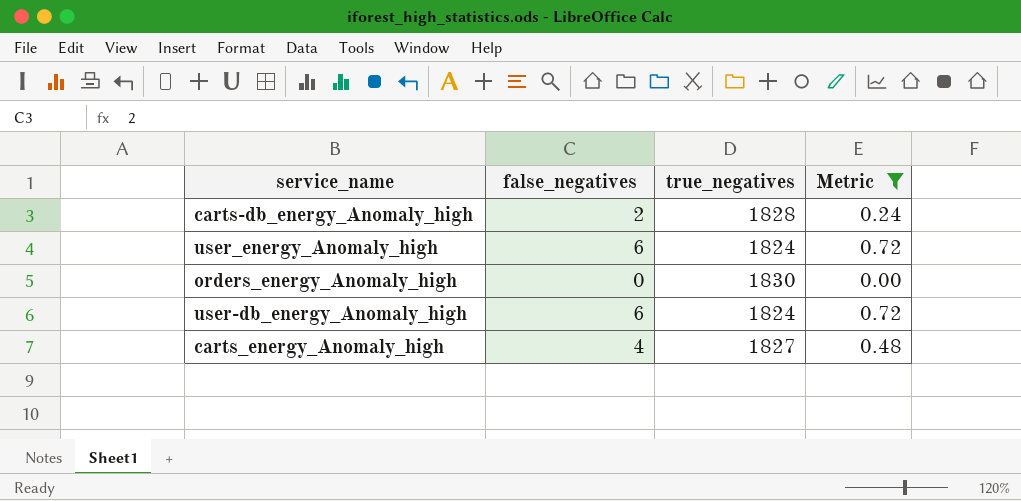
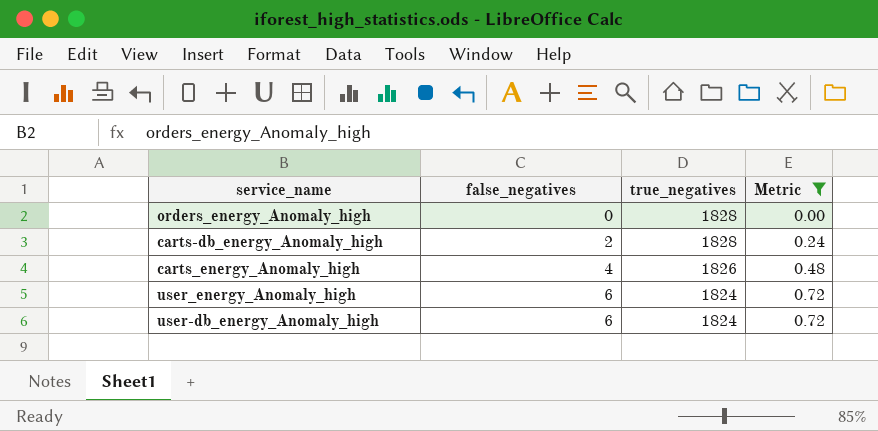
row order: none -> false_negatives ascending
orders_energy_Anomaly_high | true_negatives: 1830 -> 1828
carts_energy_Anomaly_high | true_negatives: 1827 -> 1826

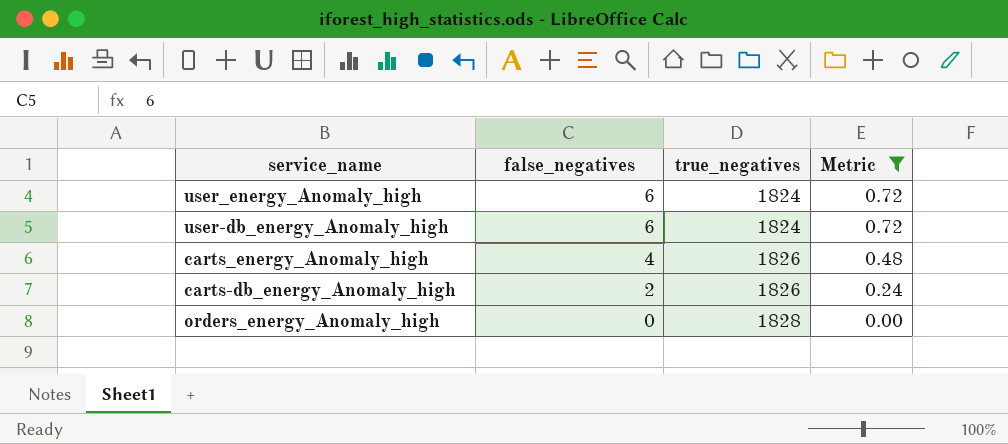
row order: false_negatives ascending -> false_negatives descending
carts-db_energy_Anomaly_high | true_negatives: 1828 -> 1826

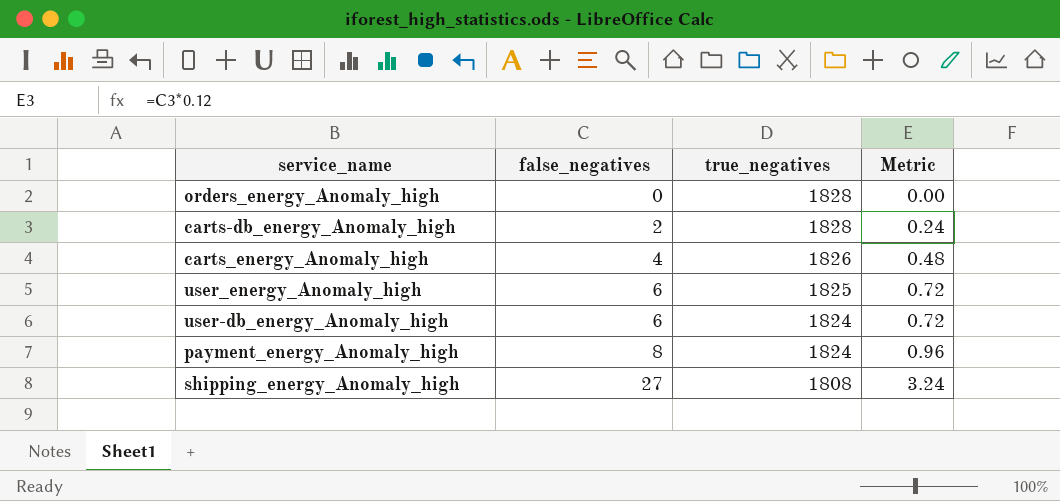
filter: Metric <= 0.72 -> none
row order: false_negatives descending -> false_negatives ascending
carts-db_energy_Anomaly_high | true_negatives: 1826 -> 1828
user_energy_Anomaly_high | true_negatives: 1824 -> 1825

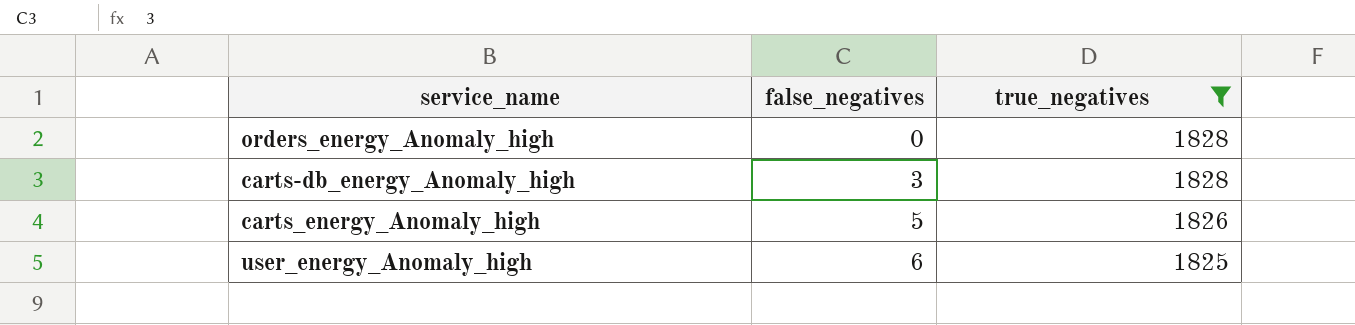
filter: none -> true_negatives >= 1825
column Metric | formula: [false_negatives] * 0.12 -> none
carts-db_energy_Anomaly_high | false_negatives: 2 -> 3
carts_energy_Anomaly_high | false_negatives: 4 -> 5

